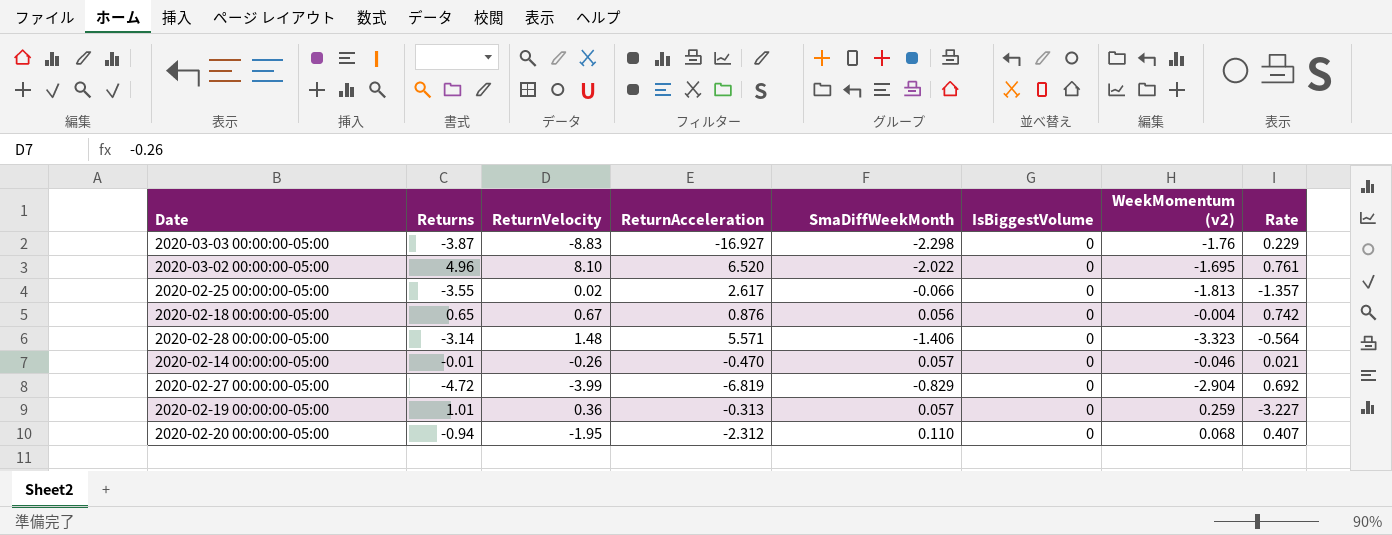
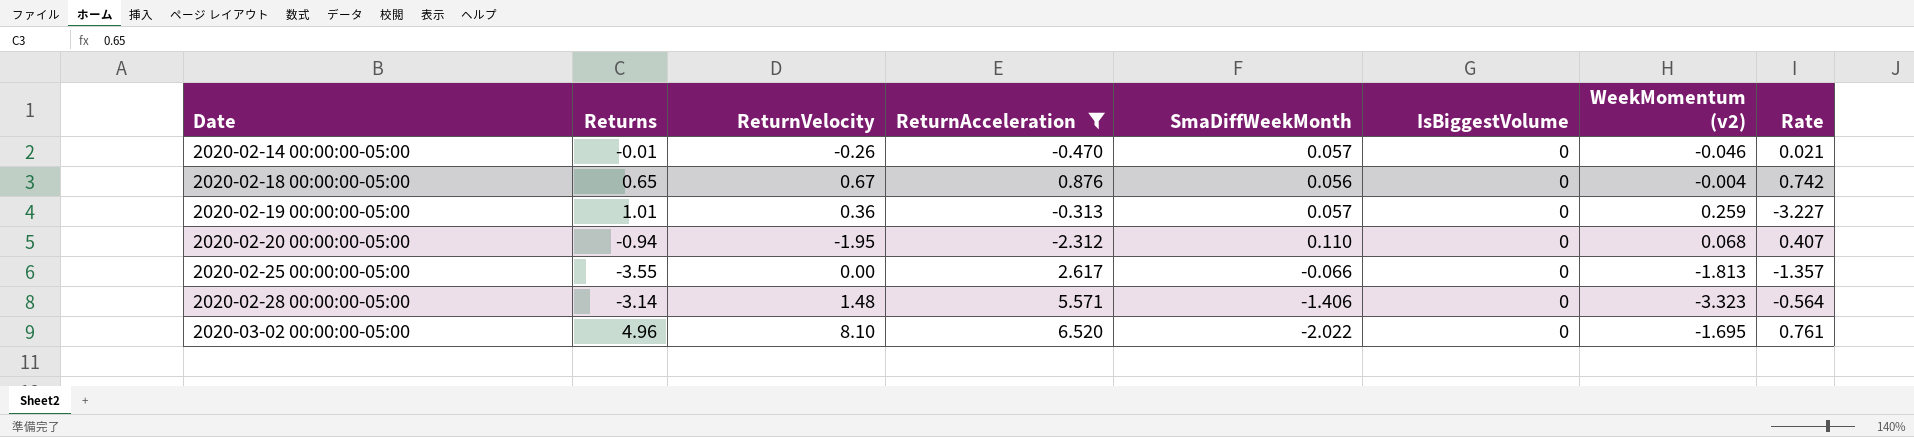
filter: none -> ReturnAcceleration >= -2.312
row order: none -> Date ascending
2020-02-25 00:00:00-05:00 | ReturnVelocity: 0.02 -> 0.00

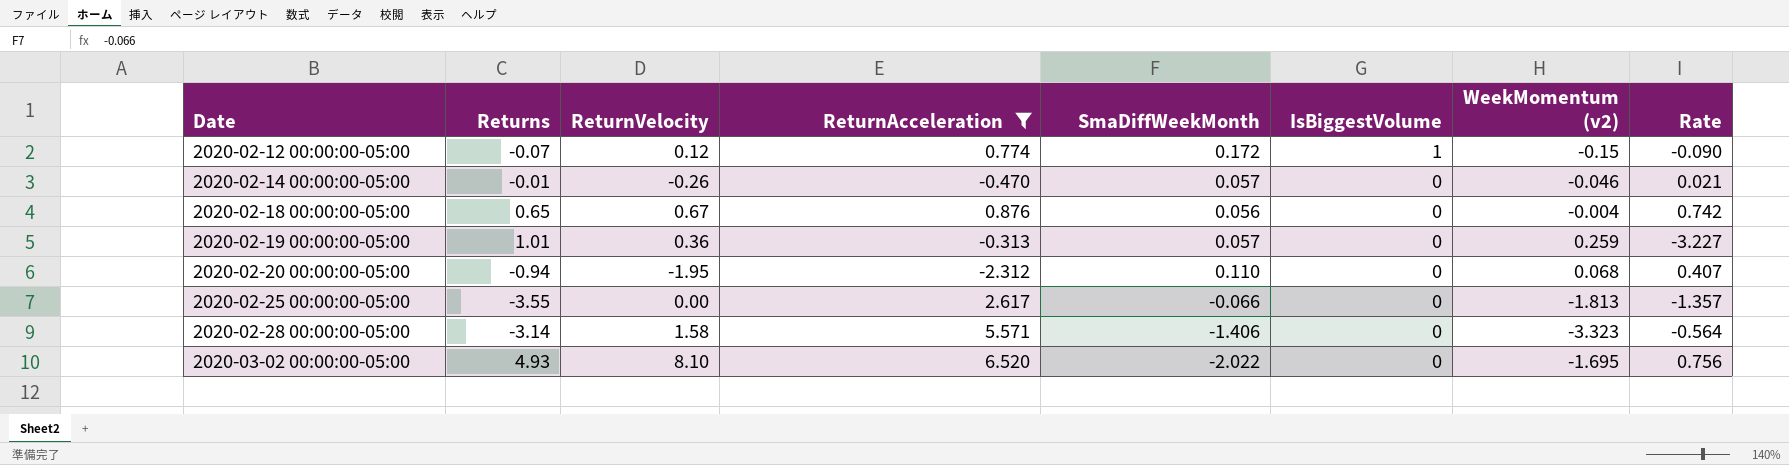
row 2020-02-12 00:00:00-05:00: none -> -0.07 | 0.12 | 0.774 | 0.172 | 1 | -0.15 | -0.090
2020-02-28 00:00:00-05:00 | ReturnVelocity: 1.48 -> 1.58
2020-03-02 00:00:00-05:00 | Returns: 4.96 -> 4.93
2020-03-02 00:00:00-05:00 | Rate: 0.761 -> 0.756

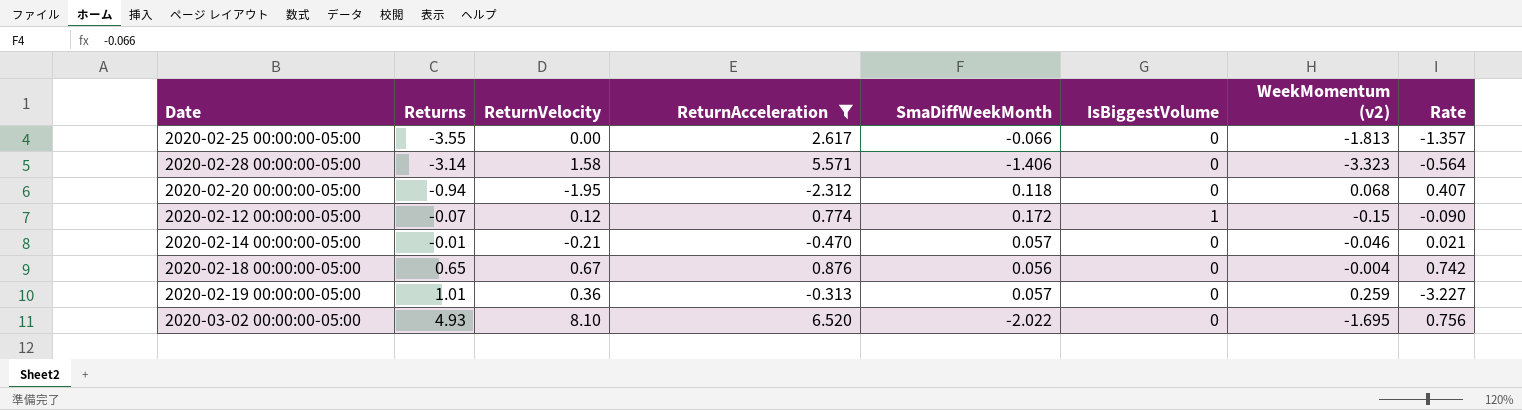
row order: Date ascending -> Returns ascending
2020-02-20 00:00:00-05:00 | SmaDiffWeekMonth: 0.110 -> 0.118
2020-02-14 00:00:00-05:00 | ReturnVelocity: -0.26 -> -0.21

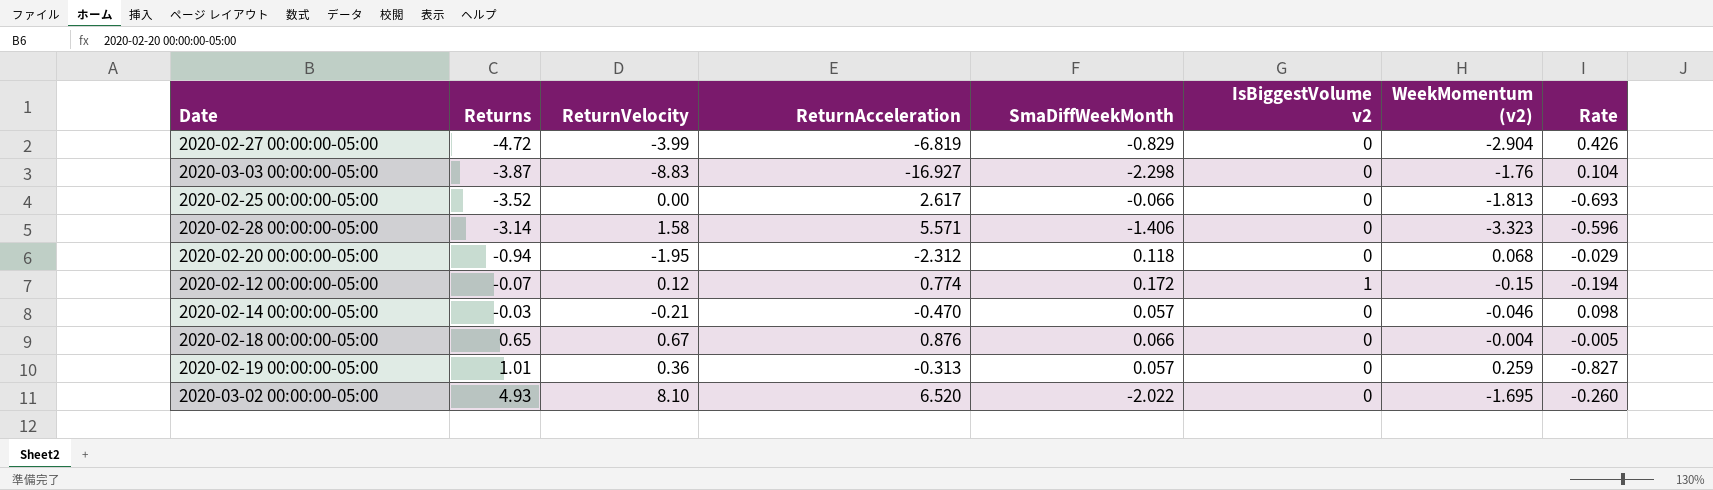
filter: ReturnAcceleration >= -2.312 -> none
column name: IsBiggestVolume -> IsBiggestVolume v2
column Rate | formula: [Returns] / [ReturnAcceleration] -> [WeekMomentum (v2)] / [ReturnAcceleration]
2020-02-25 00:00:00-05:00 | Returns: -3.55 -> -3.52
2020-02-14 00:00:00-05:00 | Returns: -0.01 -> -0.03
2020-02-18 00:00:00-05:00 | SmaDiffWeekMonth: 0.056 -> 0.066

